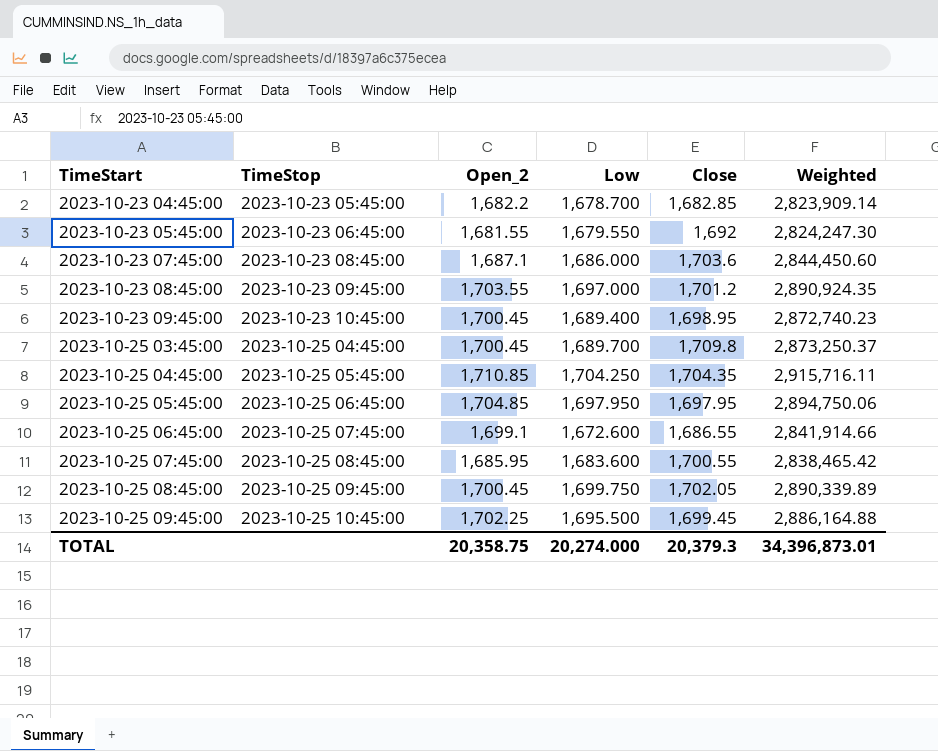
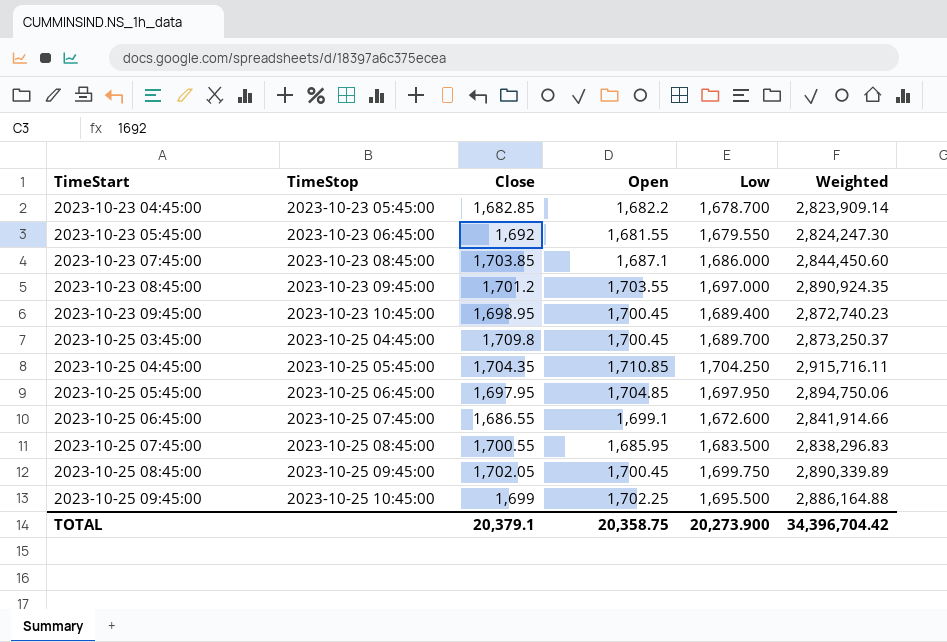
column Close | position: 5 -> 3
column name: Open_2 -> Open
2023-10-23 07:45:00 | Close: 1,703.6 -> 1,703.85
2023-10-25 07:45:00 | Low: 1,683.600 -> 1,683.500
2023-10-25 07:45:00 | Weighted: 2,838,465.42 -> 2,838,296.83
2023-10-25 09:45:00 | Close: 1,699.45 -> 1,699
TOTAL | Close: 20,379.3 -> 20,379.1
TOTAL | Low: 20,274.000 -> 20,273.900
TOTAL | Weighted: 34,396,873.01 -> 34,396,704.42

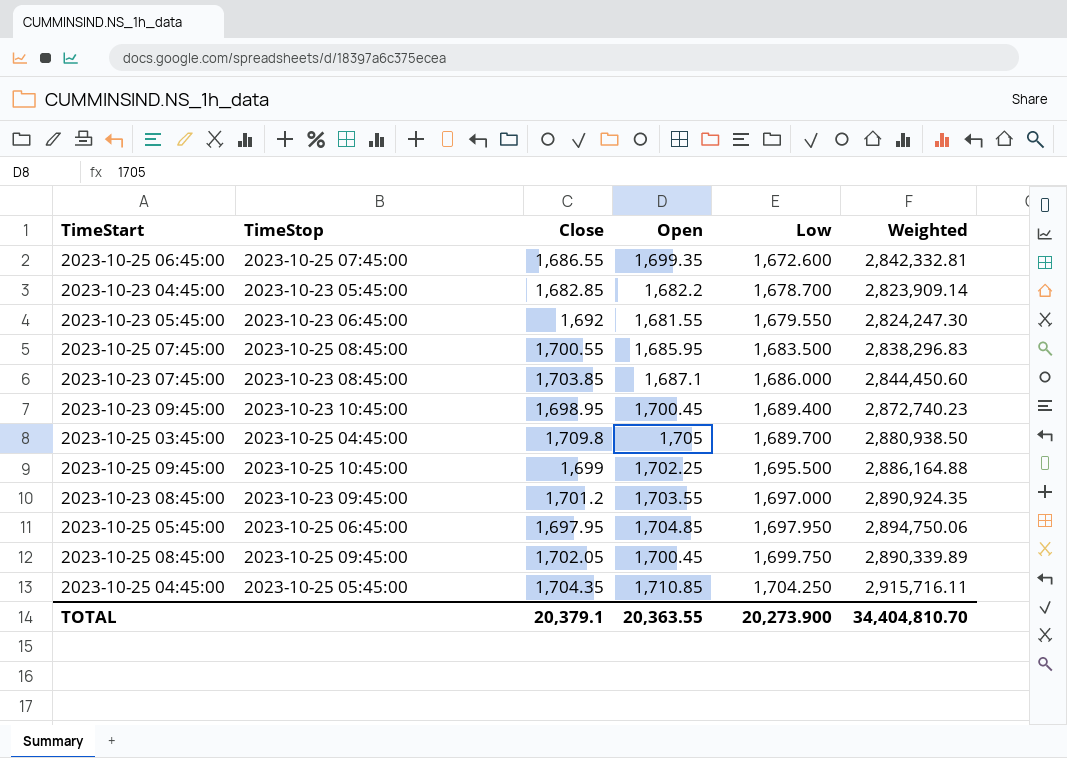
row order: TimeStart ascending -> Low ascending
2023-10-25 06:45:00 | Open: 1,699.1 -> 1,699.35
2023-10-25 06:45:00 | Weighted: 2,841,914.66 -> 2,842,332.81
2023-10-25 03:45:00 | Open: 1,700.45 -> 1,705
2023-10-25 03:45:00 | Weighted: 2,873,250.37 -> 2,880,938.50
TOTAL | Open: 20,358.75 -> 20,363.55
TOTAL | Weighted: 34,396,704.42 -> 34,404,810.70

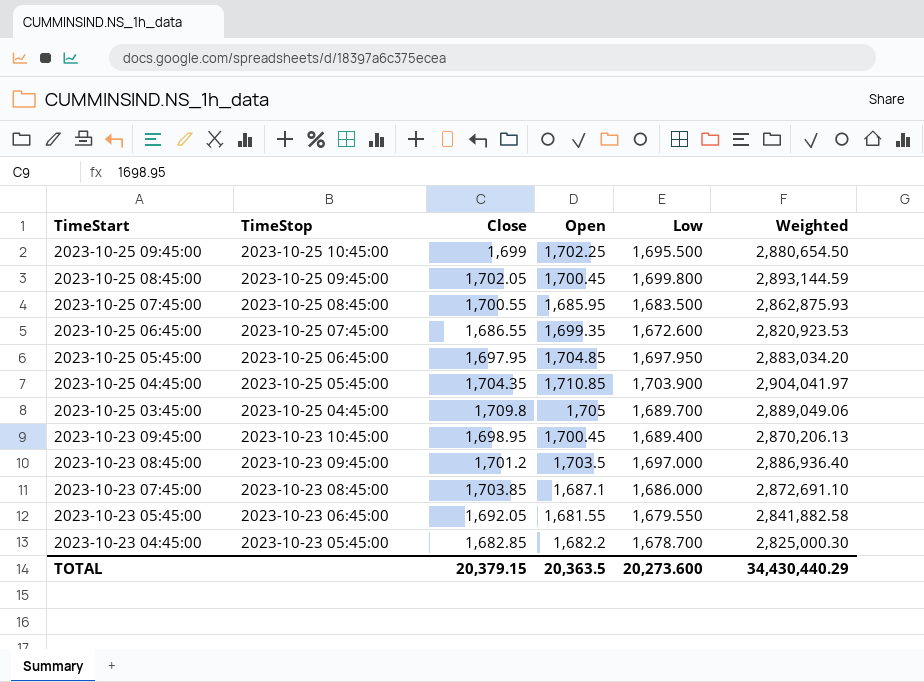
row order: Low ascending -> TimeStart descending
column Weighted | formula: [Open] * [Low] -> [Close] * [Low]
2023-10-25 08:45:00 | Low: 1,699.750 -> 1,699.800
2023-10-25 04:45:00 | Low: 1,704.250 -> 1,703.900
2023-10-23 08:45:00 | Open: 1,703.55 -> 1,703.5
2023-10-23 05:45:00 | Close: 1,692 -> 1,692.05
TOTAL | Close: 20,379.1 -> 20,379.15
TOTAL | Open: 20,363.55 -> 20,363.5
TOTAL | Low: 20,273.900 -> 20,273.600
TOTAL | Weighted: 34,404,810.70 -> 34,430,440.29

